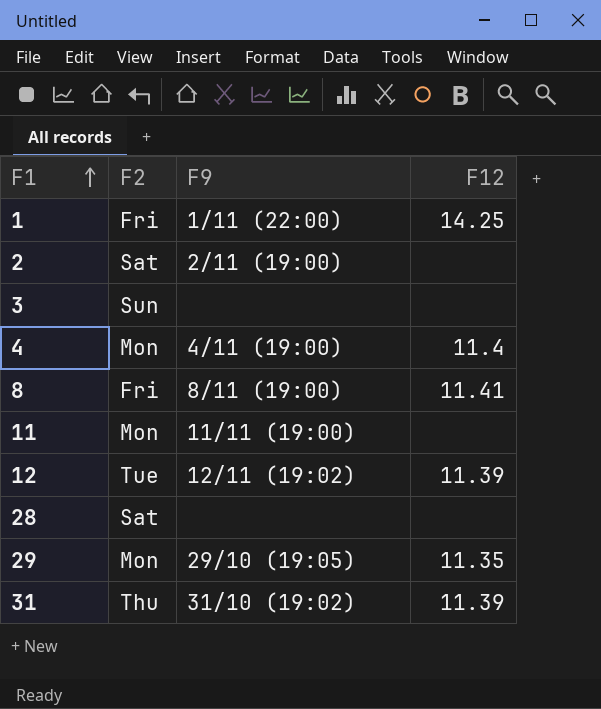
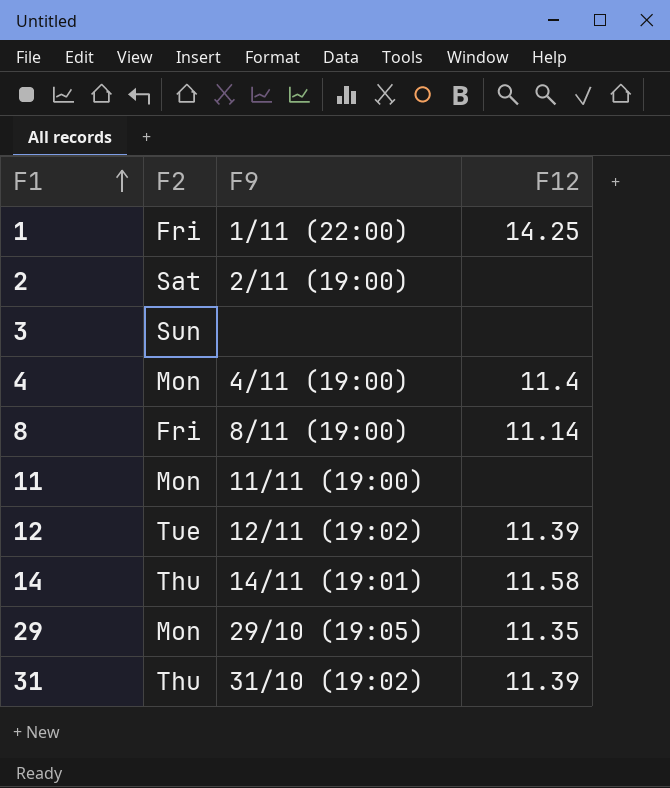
row 28: Sat | none | none -> none
8 | F12: 11.41 -> 11.14
row 14: none -> Thu | 14/11 (19:01) | 11.58

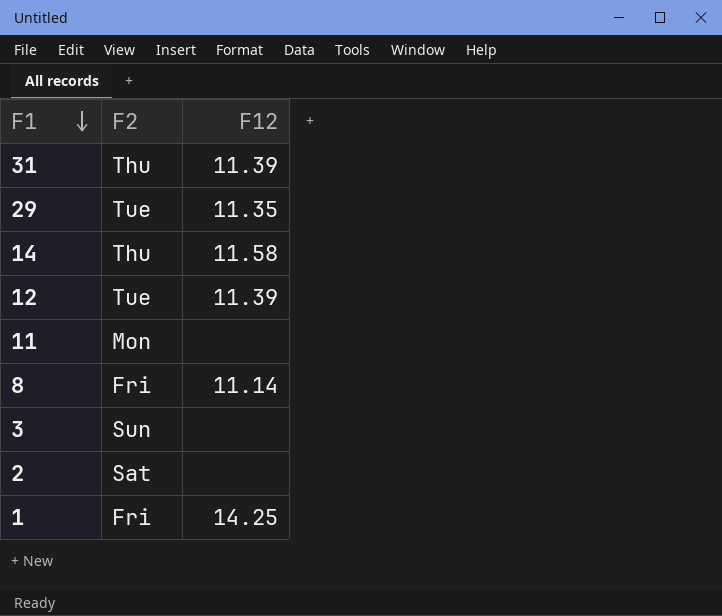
row order: F1 ascending -> F1 descending
column F9 | position: 3 -> none
row 4: Mon | 4/11 (19:00) | 11.4 -> none
29 | F2: Mon -> Tue

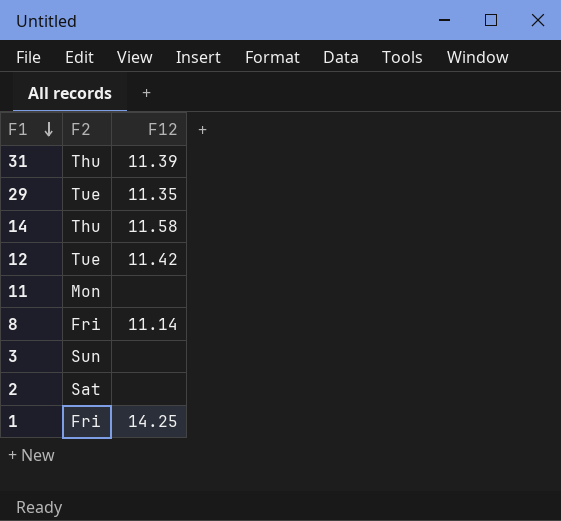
12 | F12: 11.39 -> 11.42

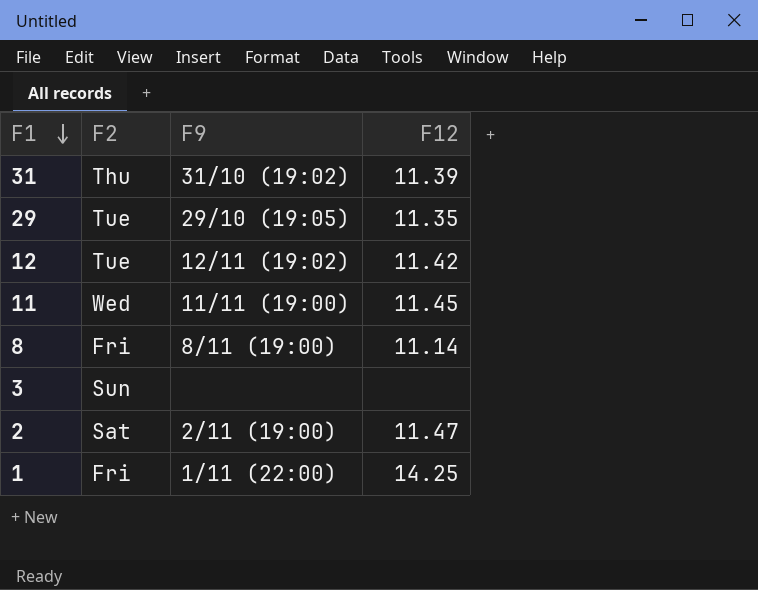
column F9 | position: none -> 3
row 14: Thu | 11.58 -> none
11 | F2: Mon -> Wed
11 | F12: none -> 11.45
2 | F12: none -> 11.47

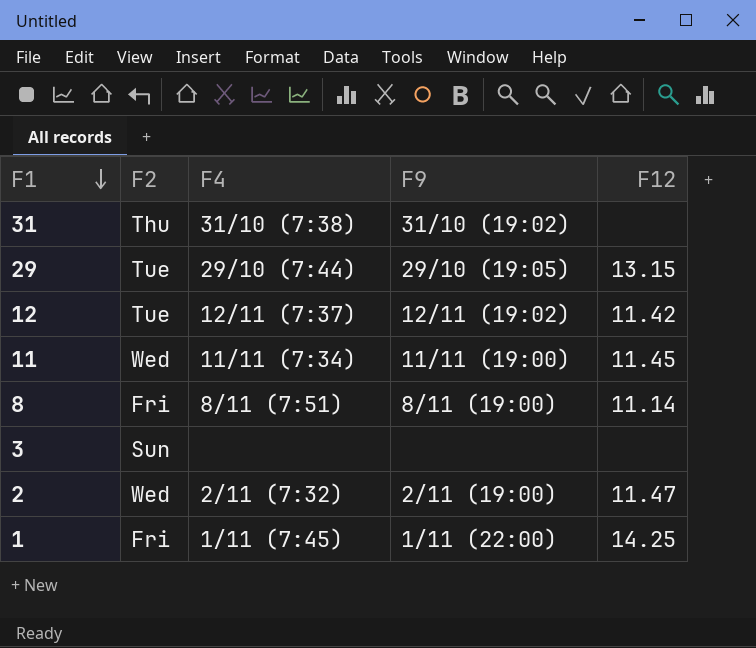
column F4 | position: none -> 3
31 | F12: 11.39 -> none
29 | F12: 11.35 -> 13.15
2 | F2: Sat -> Wed

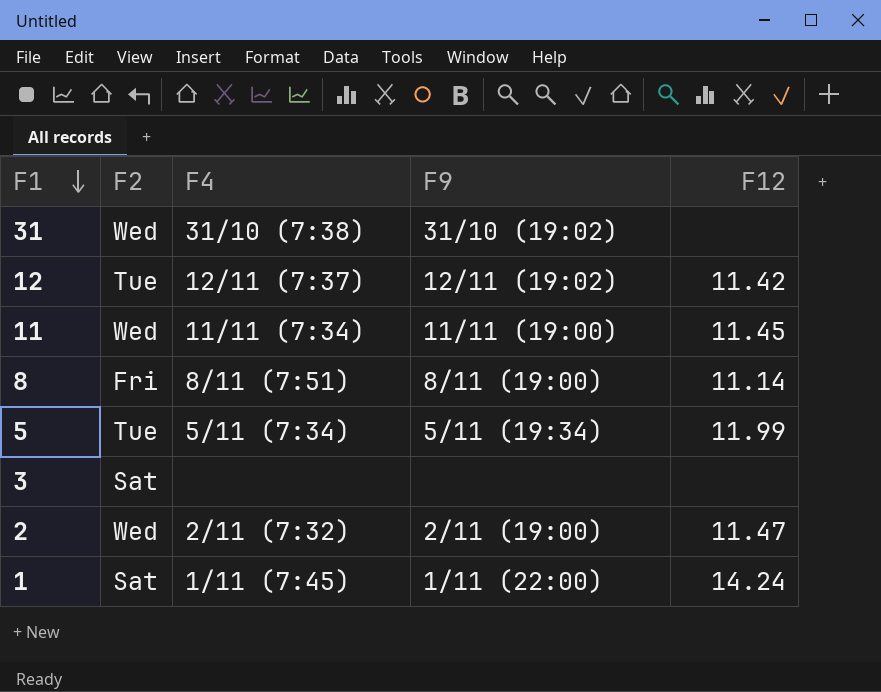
row 29: Tue | 29/10 (7:44) | 29/10 (19:05) | 13.15 -> none
31 | F2: Thu -> Wed
row 5: none -> Tue | 5/11 (7:34) | 5/11 (19:34) | 11.99
3 | F2: Sun -> Sat
1 | F2: Fri -> Sat
1 | F12: 14.25 -> 14.24

